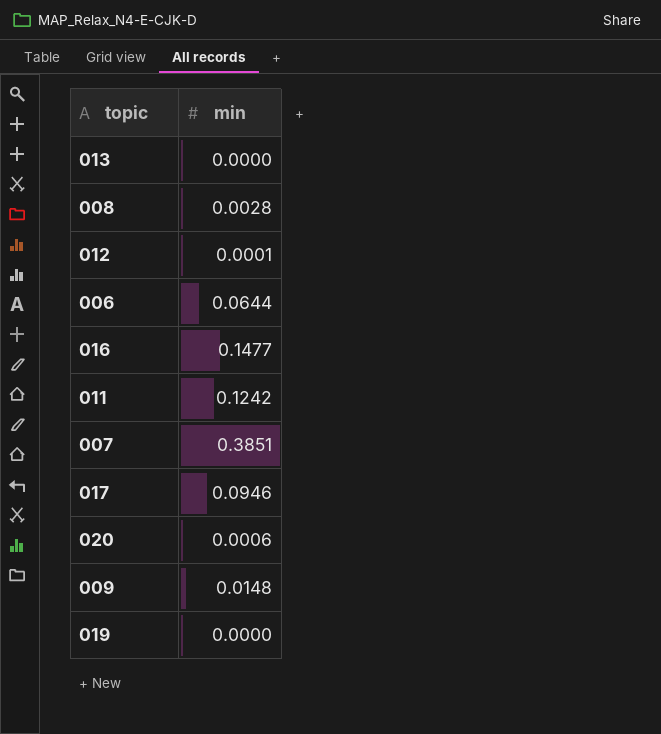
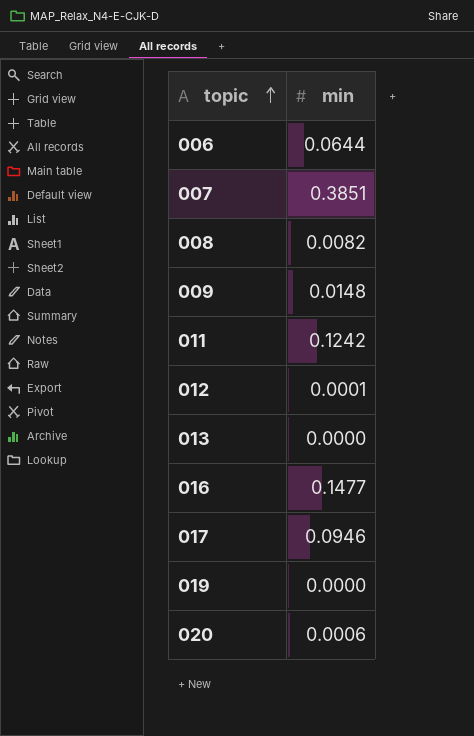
row order: none -> topic ascending
008 | min: 0.0028 -> 0.0082

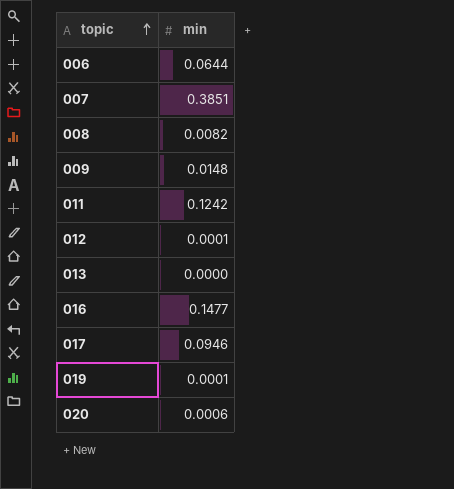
019 | min: 0.0000 -> 0.0001

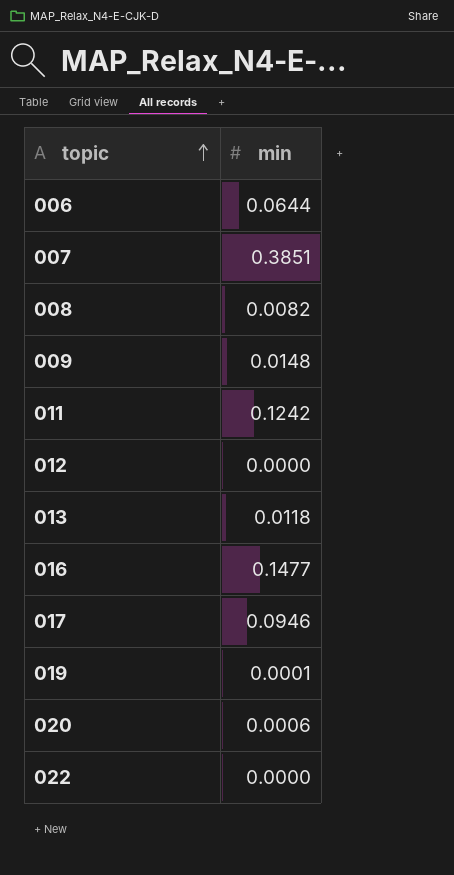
012 | min: 0.0001 -> 0.0000
013 | min: 0.0000 -> 0.0118
row 022: none -> 0.0000

